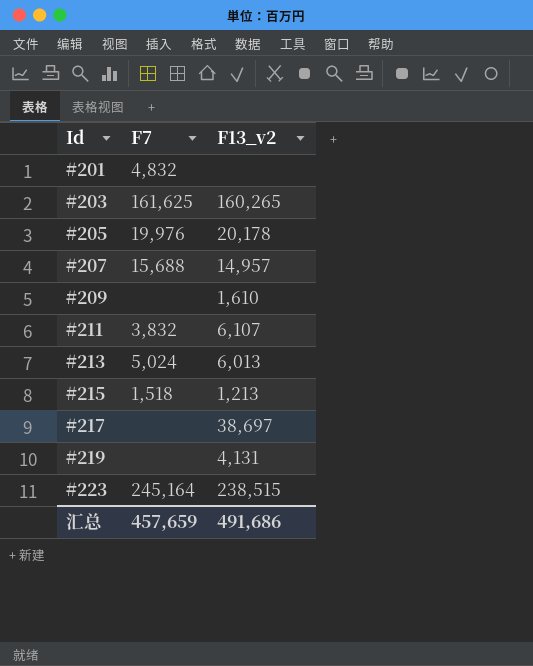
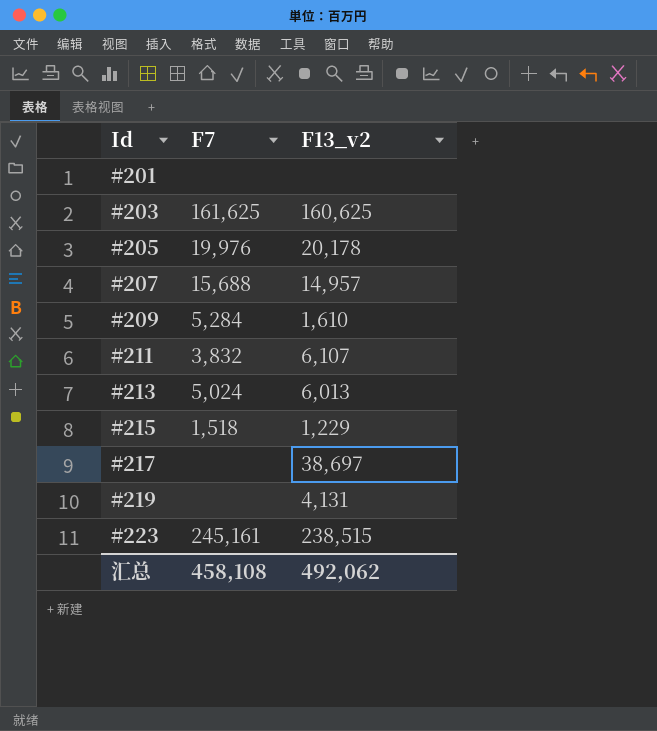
#201 | F7: 4,832 -> none
#203 | F13_v2: 160,265 -> 160,625
#209 | F7: none -> 5,284
#215 | F13_v2: 1,213 -> 1,229
#223 | F7: 245,164 -> 245,161
汇总 | F7: 457,659 -> 458,108
汇总 | F13_v2: 491,686 -> 492,062

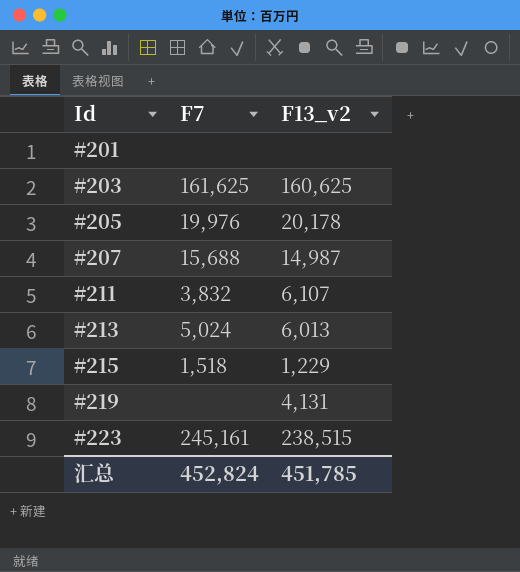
row #209: 5,284 | 1,610 -> none
row #217: none | 38,697 -> none
#207 | F13_v2: 14,957 -> 14,987
汇总 | F7: 458,108 -> 452,824
汇总 | F13_v2: 492,062 -> 451,785

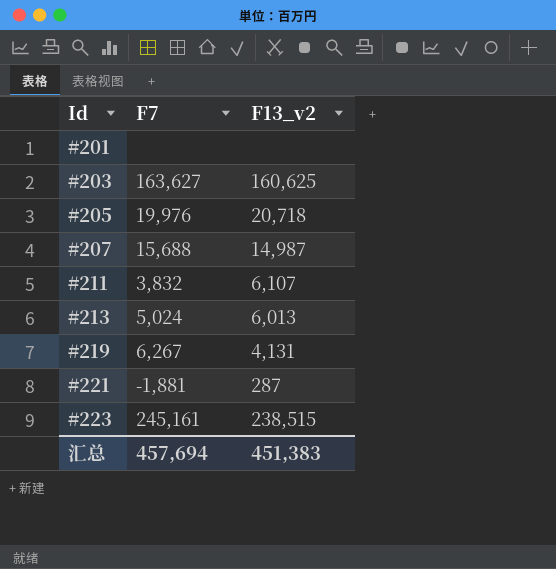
row #215: 1,518 | 1,229 -> none
#203 | F7: 161,625 -> 163,627
#205 | F13_v2: 20,178 -> 20,718
#219 | F7: none -> 6,267
row #221: none -> -1,881 | 287
汇总 | F7: 452,824 -> 457,694
汇总 | F13_v2: 451,785 -> 451,383

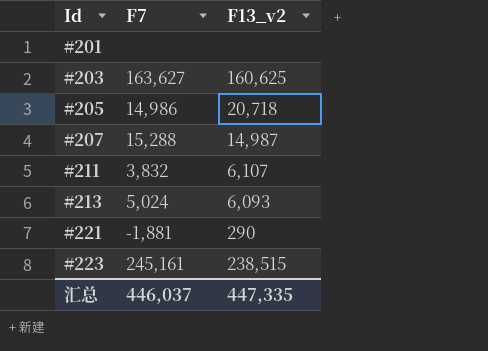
row #219: 6,267 | 4,131 -> none
#205 | F7: 19,976 -> 14,986
#207 | F7: 15,688 -> 15,288
#213 | F13_v2: 6,013 -> 6,093
#221 | F13_v2: 287 -> 290
汇总 | F7: 457,694 -> 446,037
汇总 | F13_v2: 451,383 -> 447,335

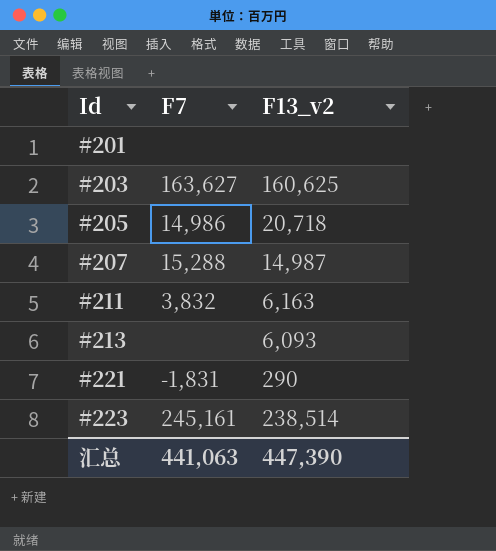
#211 | F13_v2: 6,107 -> 6,163
#213 | F7: 5,024 -> none
#221 | F7: -1,881 -> -1,831
#223 | F13_v2: 238,515 -> 238,514
汇总 | F7: 446,037 -> 441,063
汇总 | F13_v2: 447,335 -> 447,390

